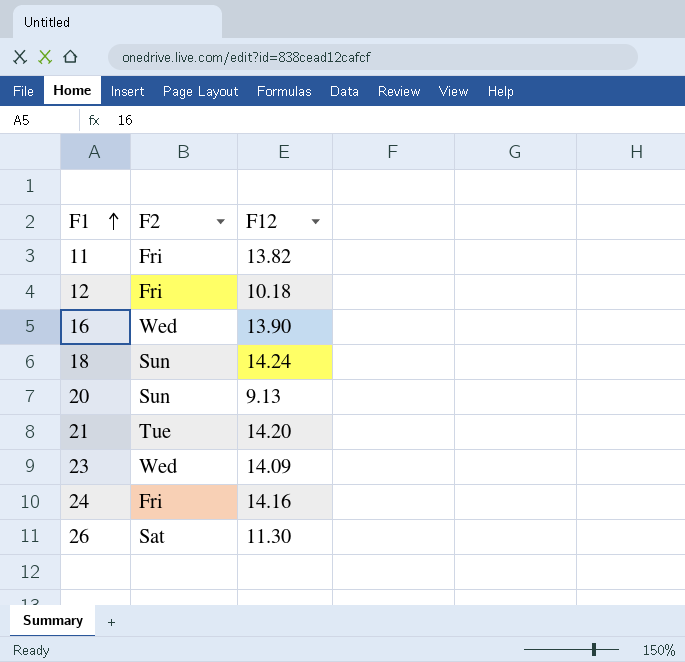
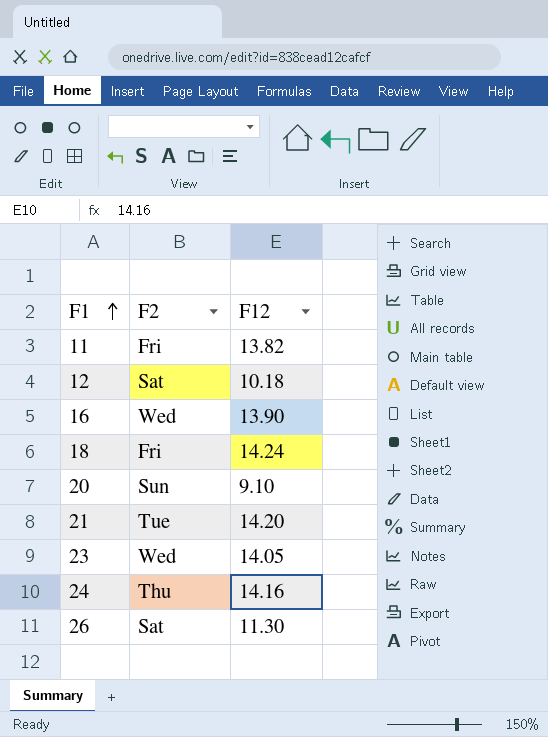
12 | F2: Fri -> Sat
18 | F2: Sun -> Fri
20 | F12: 9.13 -> 9.10
23 | F12: 14.09 -> 14.05
24 | F2: Fri -> Thu

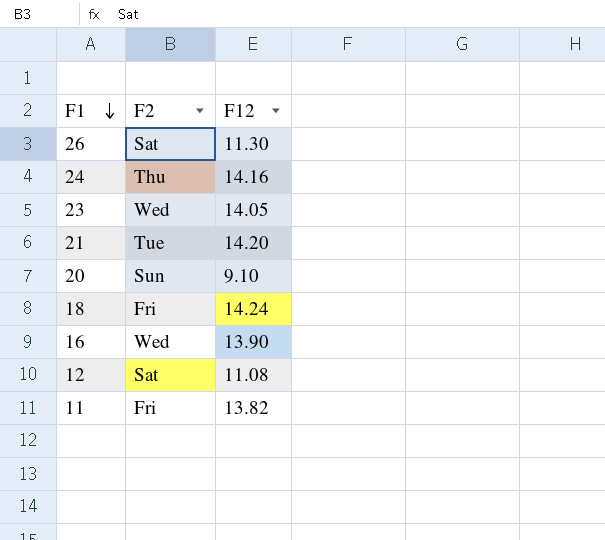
row order: F1 ascending -> F1 descending
12 | F12: 10.18 -> 11.08

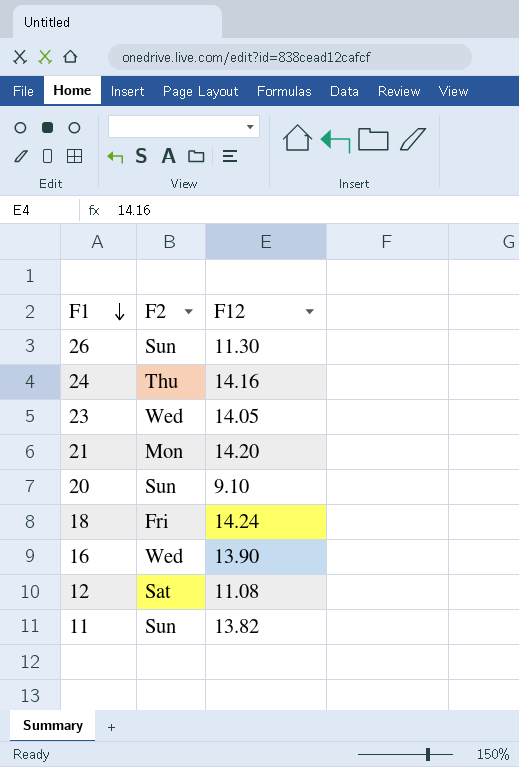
26 | F2: Sat -> Sun
21 | F2: Tue -> Mon
11 | F2: Fri -> Sun

